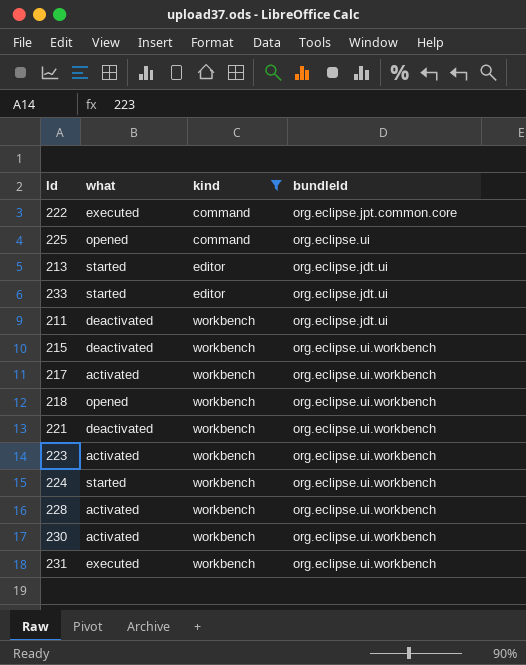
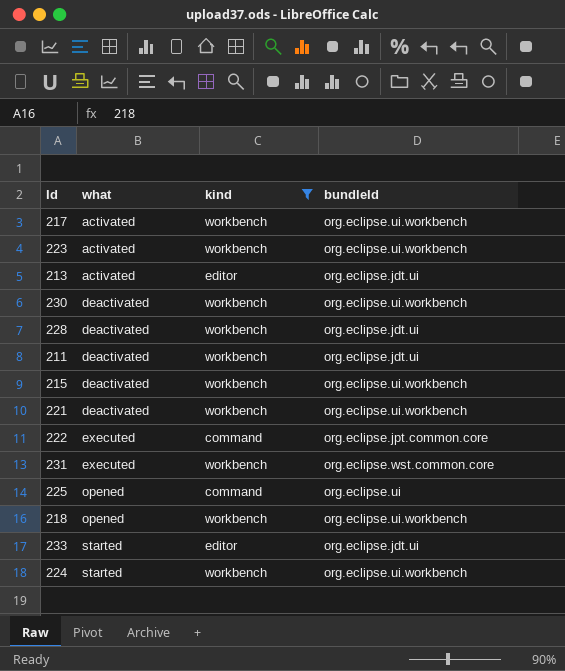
row order: kind ascending -> what ascending
213 | what: started -> activated
230 | what: activated -> deactivated
228 | what: activated -> deactivated
228 | bundleId: org.eclipse.ui.workbench -> org.eclipse.jdt.ui
231 | bundleId: org.eclipse.ui.workbench -> org.eclipse.wst.common.core

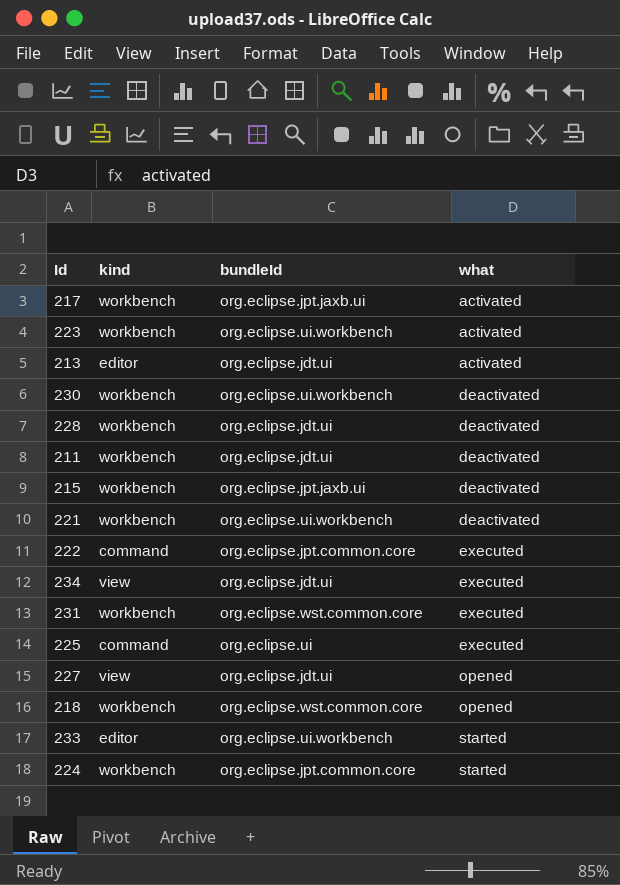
filter: kind != view -> none
column what | position: 2 -> 4
217 | bundleId: org.eclipse.ui.workbench -> org.eclipse.jpt.jaxb.ui
215 | bundleId: org.eclipse.ui.workbench -> org.eclipse.jpt.jaxb.ui
225 | what: opened -> executed
218 | bundleId: org.eclipse.ui.workbench -> org.eclipse.wst.common.core
233 | bundleId: org.eclipse.jdt.ui -> org.eclipse.ui.workbench
224 | bundleId: org.eclipse.ui.workbench -> org.eclipse.jpt.common.core

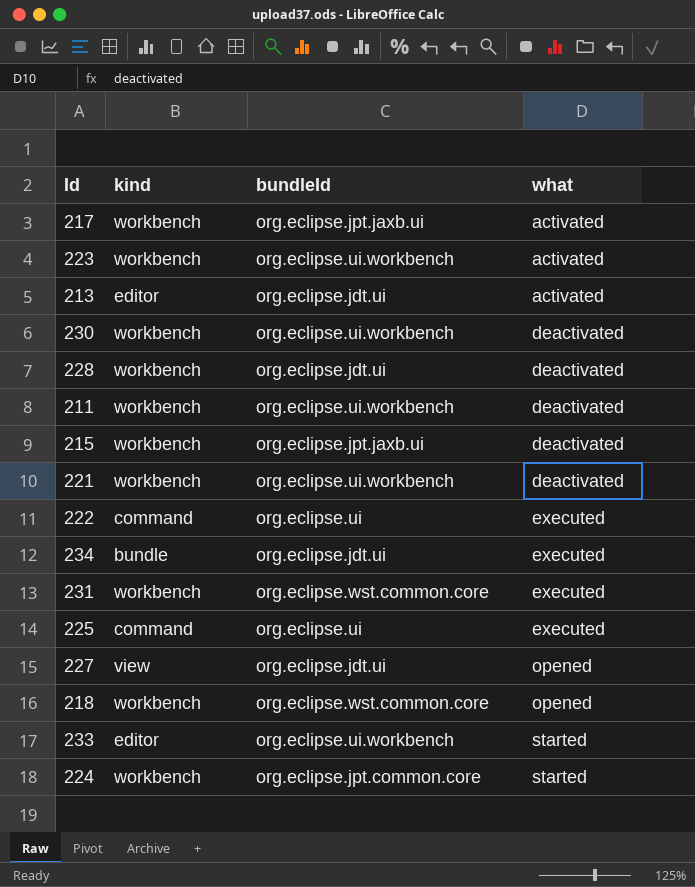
211 | bundleId: org.eclipse.jdt.ui -> org.eclipse.ui.workbench
222 | bundleId: org.eclipse.jpt.common.core -> org.eclipse.ui
234 | kind: view -> bundle

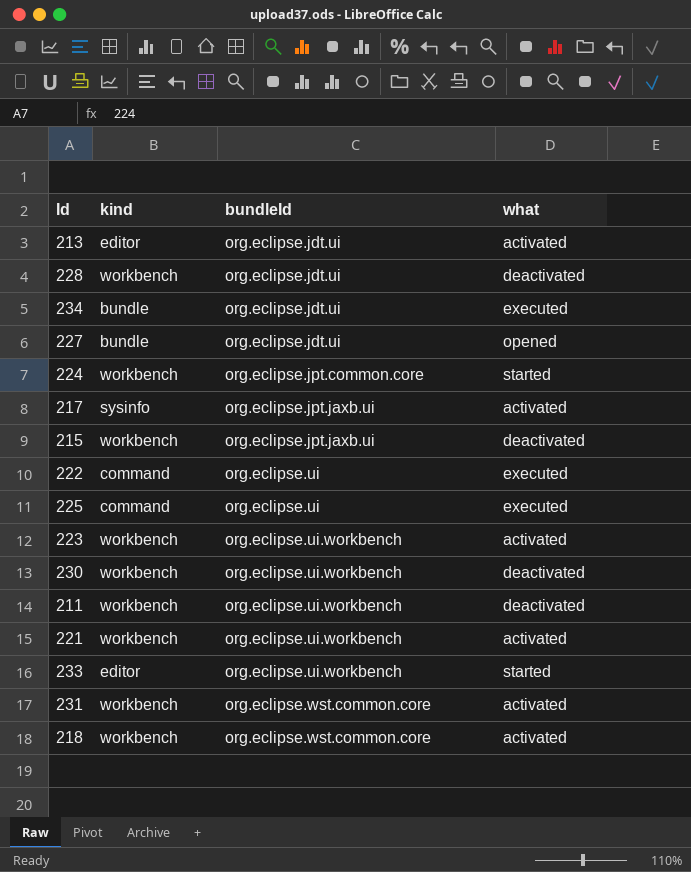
row order: what ascending -> bundleId ascending
227 | kind: view -> bundle
217 | kind: workbench -> sysinfo
221 | what: deactivated -> activated
231 | what: executed -> activated
218 | what: opened -> activated

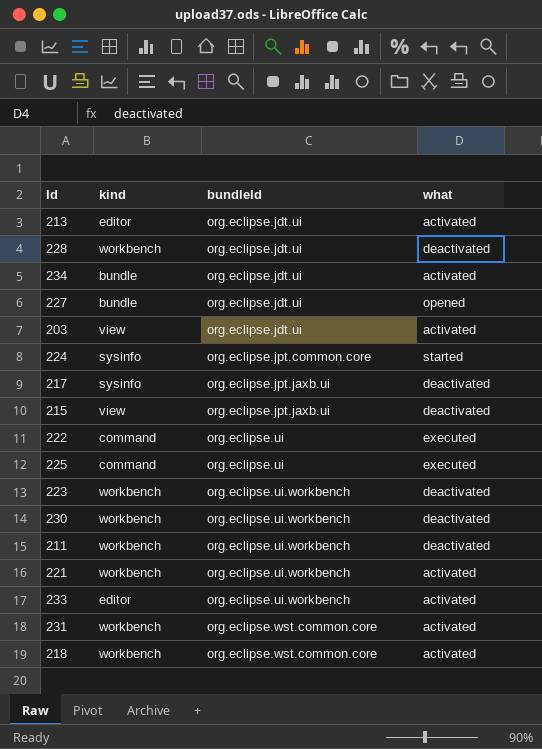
234 | what: executed -> activated
row 203: none -> view | org.eclipse.jdt.ui | activated
224 | kind: workbench -> sysinfo
217 | what: activated -> deactivated
215 | kind: workbench -> view
223 | what: activated -> deactivated
233 | what: started -> activated

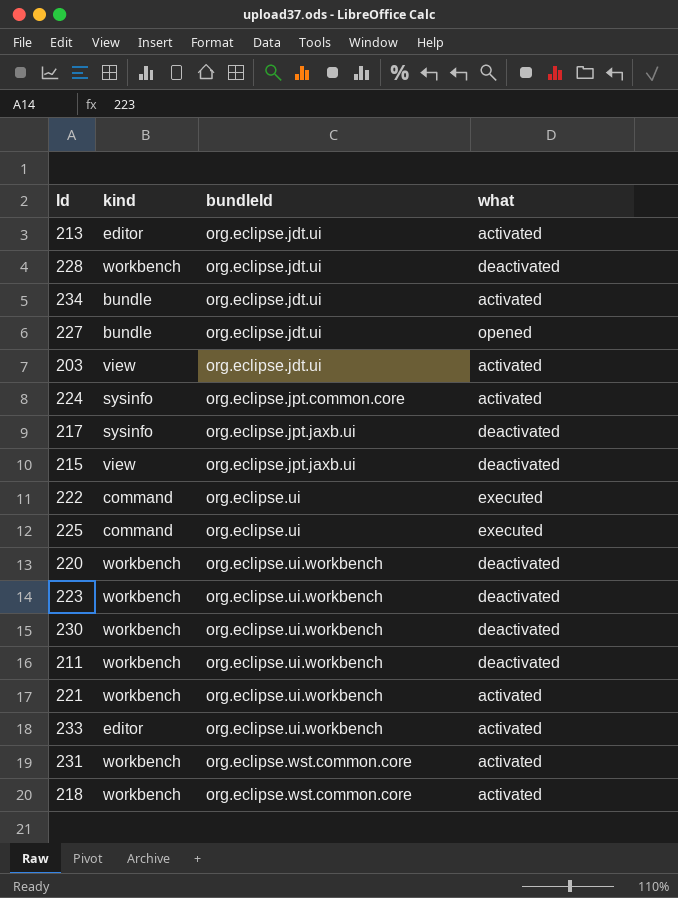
224 | what: started -> activated
row 220: none -> workbench | org.eclipse.ui.workbench | deactivated

